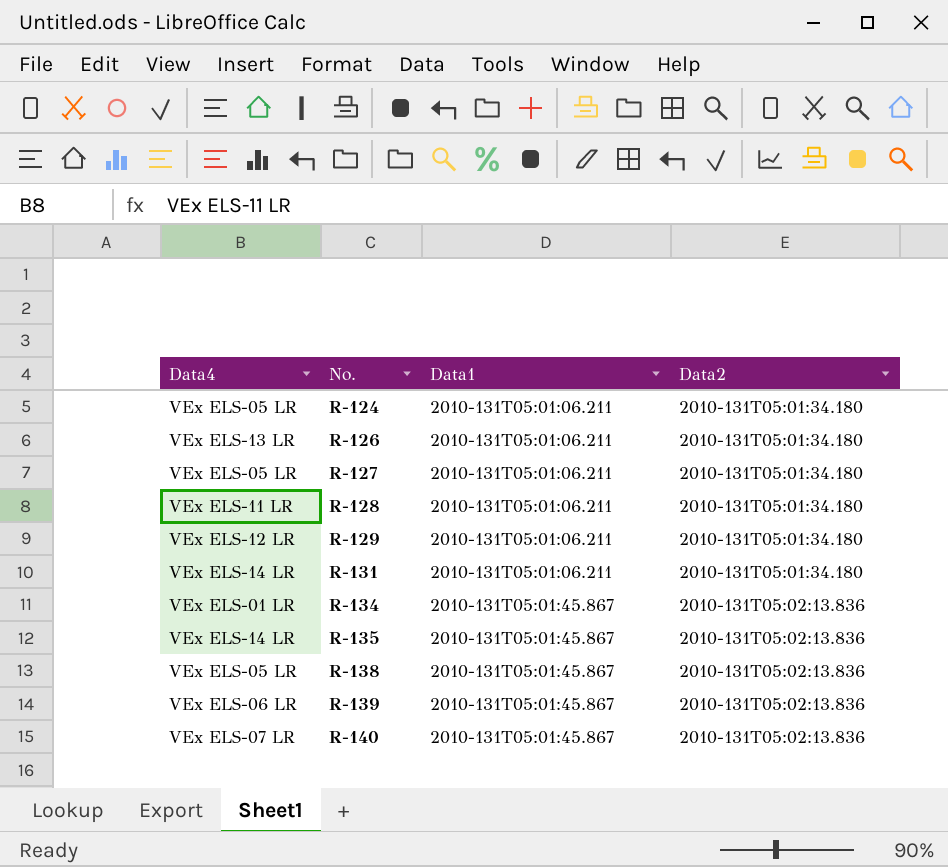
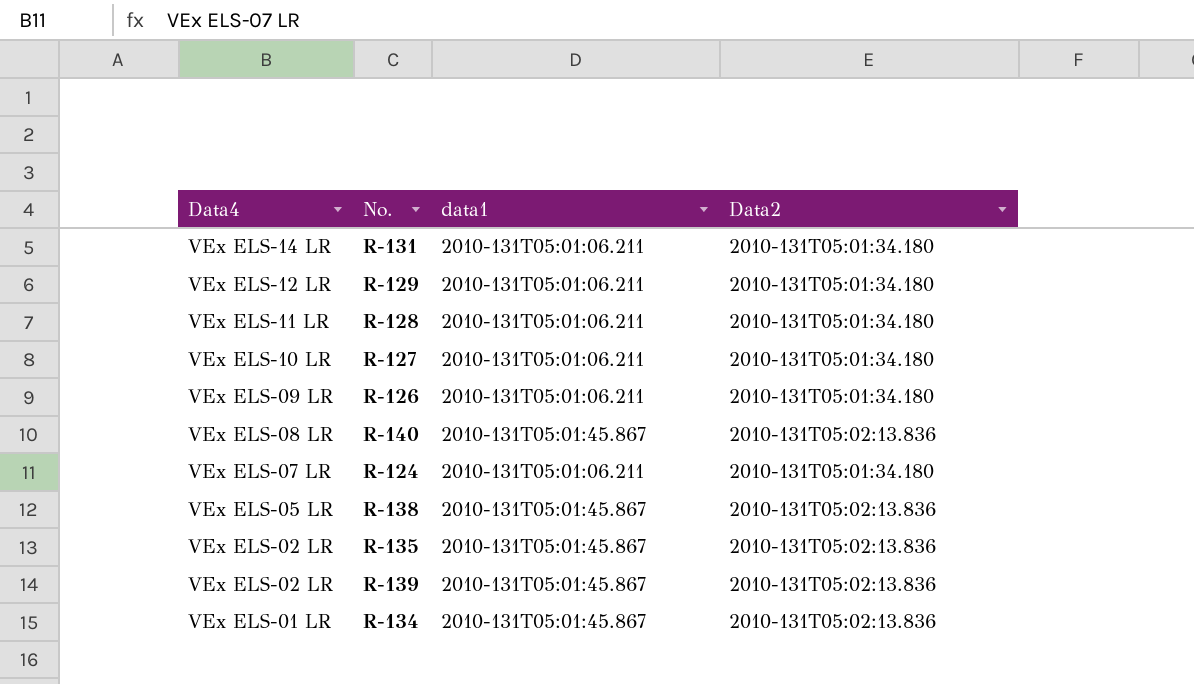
row order: No. ascending -> Data4 descending
column name: Data1 -> data1
R-127 | Data4: VEx ELS-05 LR -> VEx ELS-10 LR
R-126 | Data4: VEx ELS-13 LR -> VEx ELS-09 LR
R-140 | Data4: VEx ELS-07 LR -> VEx ELS-08 LR
R-124 | Data4: VEx ELS-05 LR -> VEx ELS-07 LR
R-135 | Data4: VEx ELS-14 LR -> VEx ELS-02 LR
R-139 | Data4: VEx ELS-06 LR -> VEx ELS-02 LR

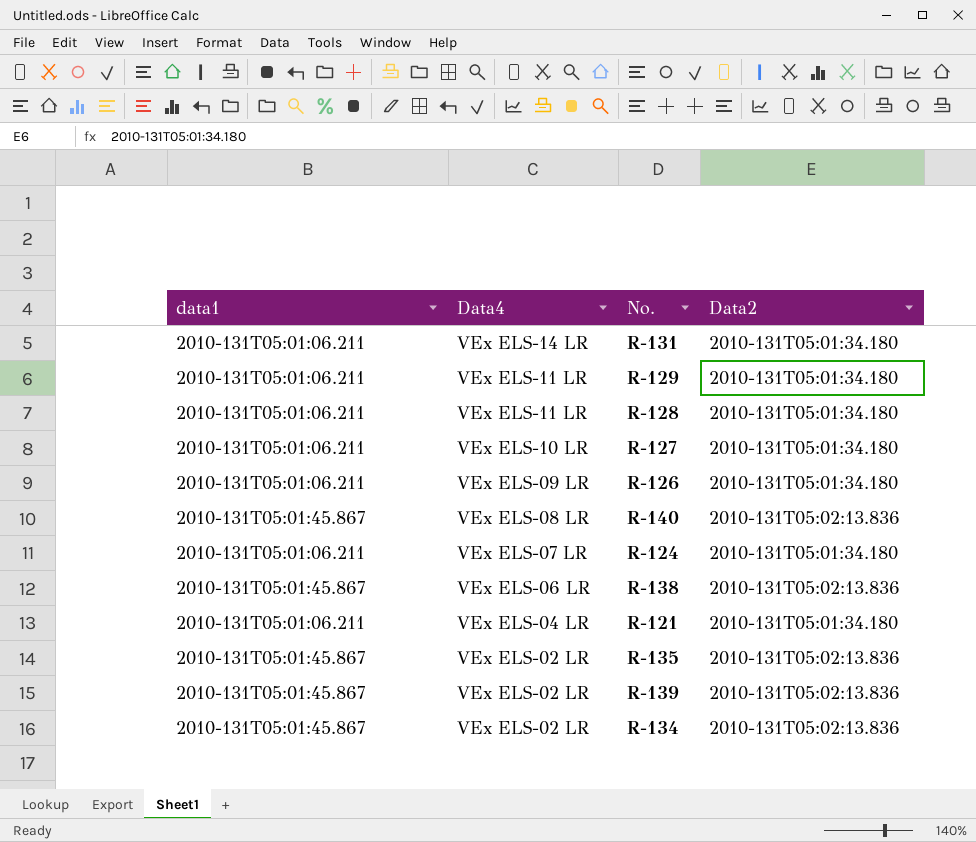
column data1 | position: 3 -> 1
R-129 | Data4: VEx ELS-12 LR -> VEx ELS-11 LR
R-138 | Data4: VEx ELS-05 LR -> VEx ELS-06 LR
row R-121: none -> 2010-131T05:01:06.211 | VEx ELS-04 LR | 2010-131T05:01:34.180
R-134 | Data4: VEx ELS-01 LR -> VEx ELS-02 LR

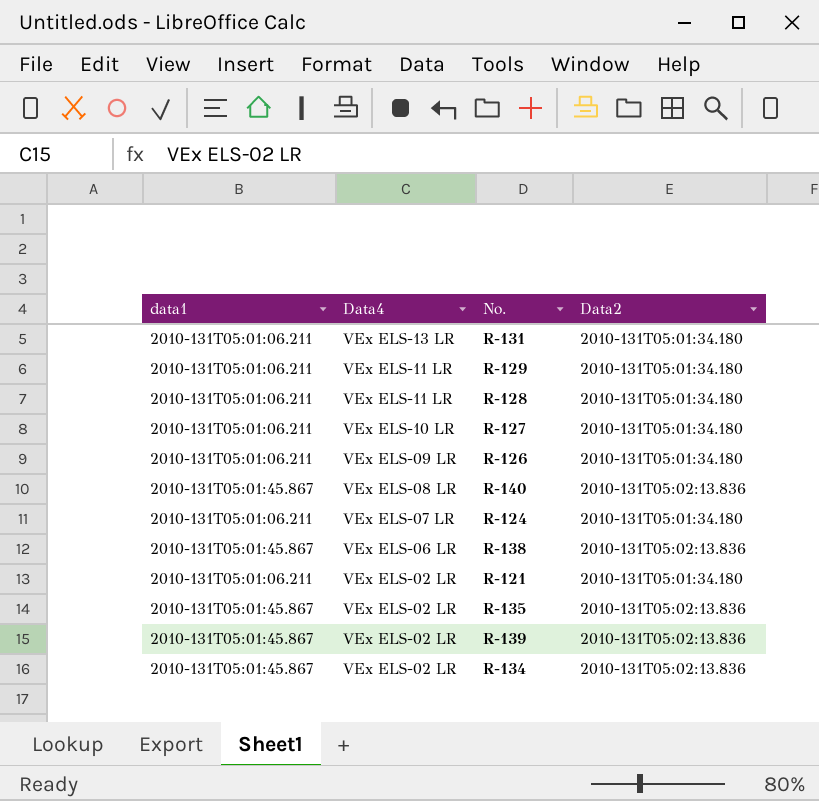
R-131 | Data4: VEx ELS-14 LR -> VEx ELS-13 LR
R-121 | Data4: VEx ELS-04 LR -> VEx ELS-02 LR

